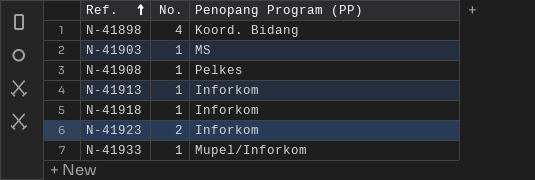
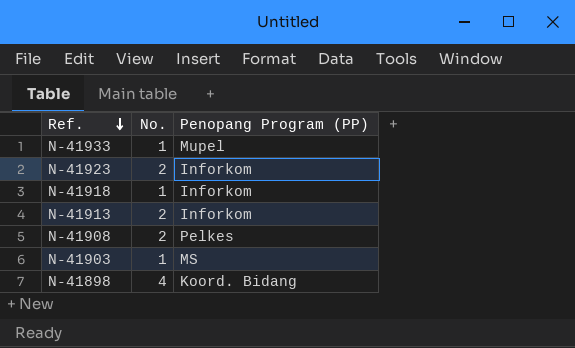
row order: Ref. ascending -> Ref. descending
N-41933 | Penopang Program (PP): Mupel/Inforkom -> Mupel
N-41913 | No.: 1 -> 2
N-41908 | No.: 1 -> 2

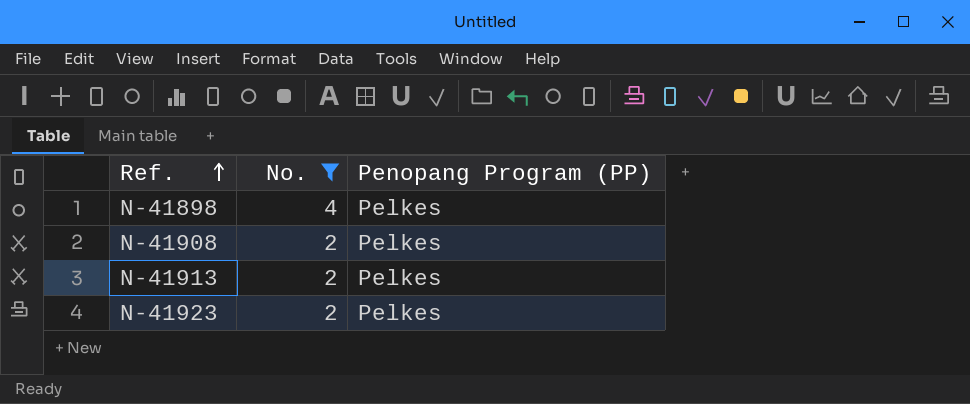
filter: none -> No. != 1
row order: Ref. descending -> Ref. ascending
N-41898 | Penopang Program (PP): Koord. Bidang -> Pelkes
N-41913 | Penopang Program (PP): Inforkom -> Pelkes
N-41923 | Penopang Program (PP): Inforkom -> Pelkes

